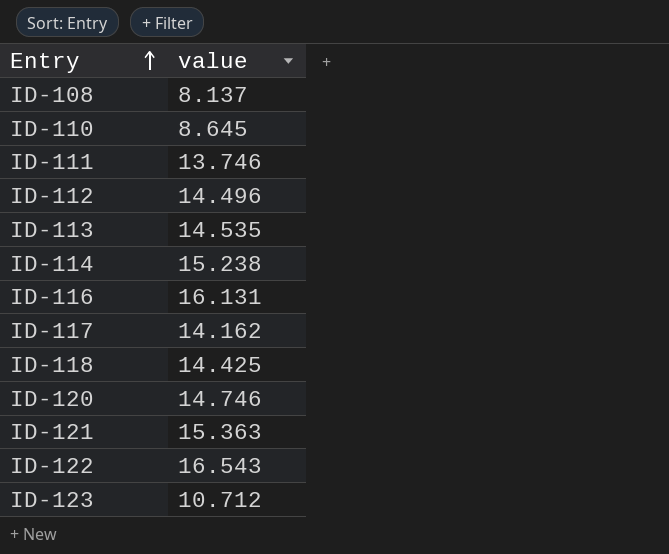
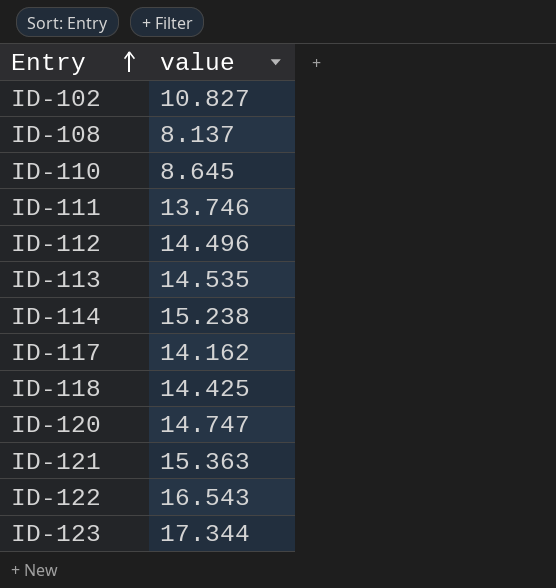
row ID-116: 16.131 -> none
row ID-102: none -> 10.827
ID-120 | value: 14.746 -> 14.747
ID-123 | value: 10.712 -> 17.344

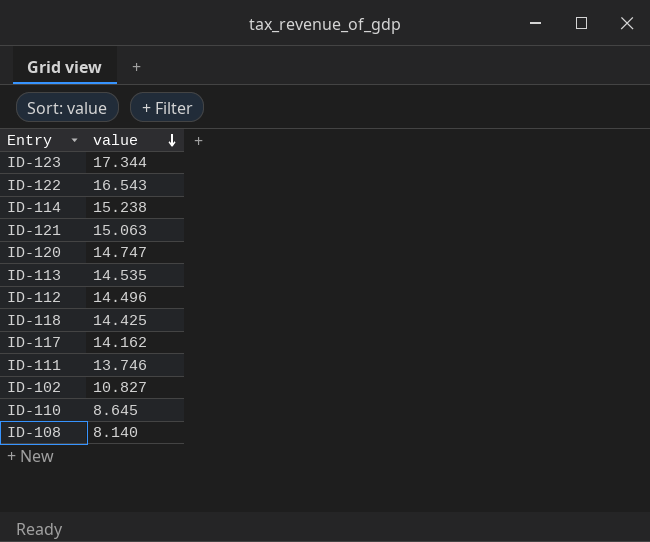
row order: Entry ascending -> value descending
ID-121 | value: 15.363 -> 15.063
ID-108 | value: 8.137 -> 8.140

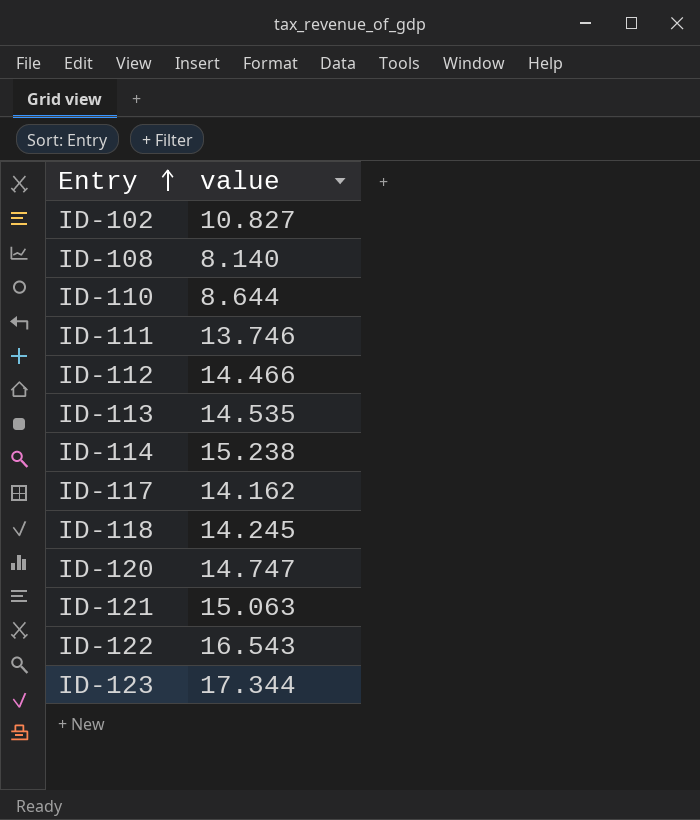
row order: value descending -> Entry ascending
ID-110 | value: 8.645 -> 8.644
ID-112 | value: 14.496 -> 14.466
ID-118 | value: 14.425 -> 14.245

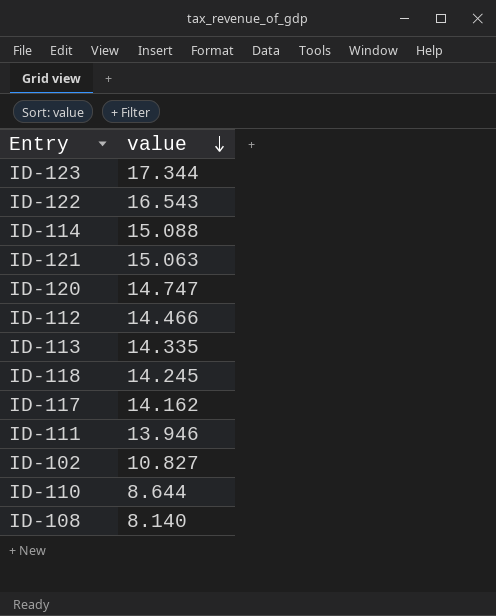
row order: Entry ascending -> value descending
ID-114 | value: 15.238 -> 15.088
ID-113 | value: 14.535 -> 14.335
ID-111 | value: 13.746 -> 13.946

